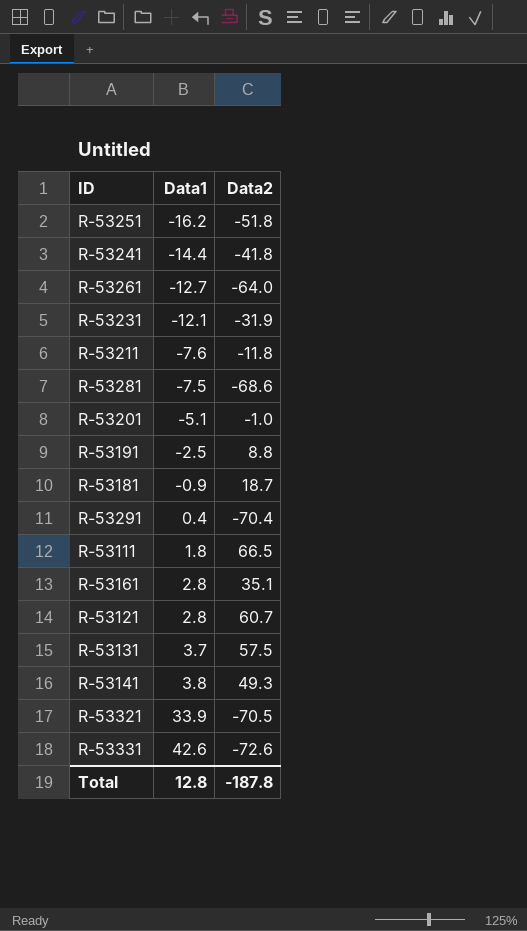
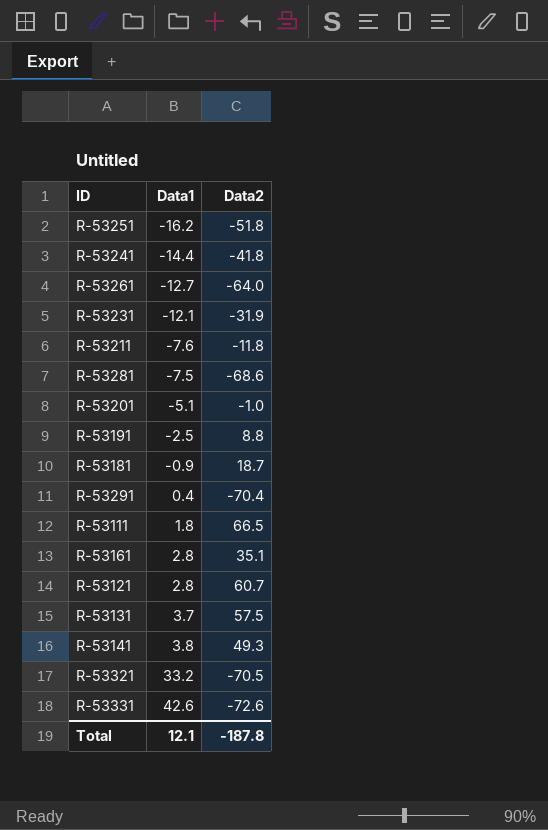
R-53321 | Data1: 33.9 -> 33.2
Total | Data1: 12.8 -> 12.1

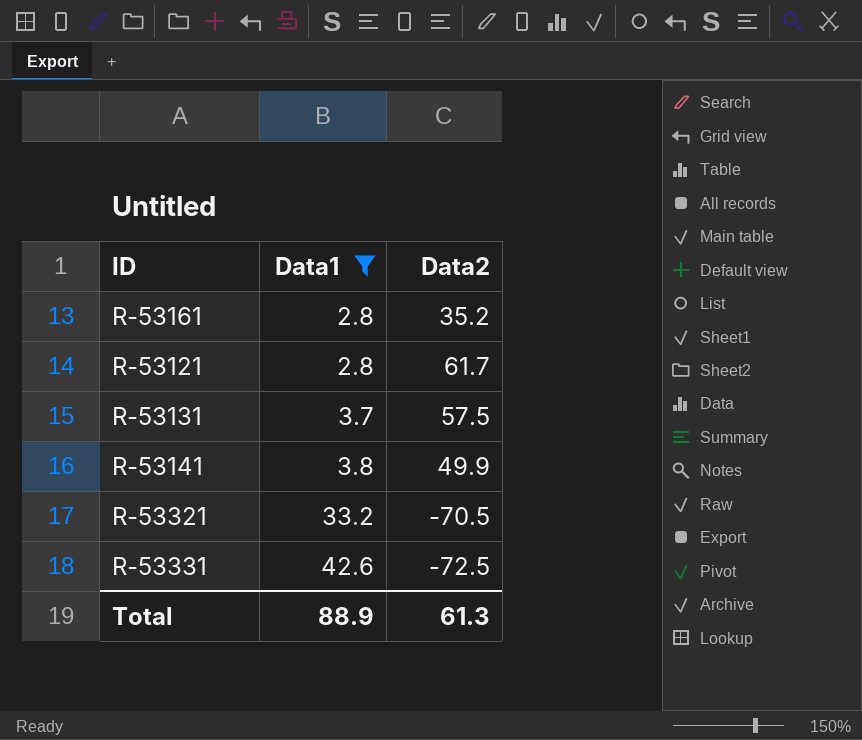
filter: none -> Data1 >= 2.8
R-53161 | Data2: 35.1 -> 35.2
R-53121 | Data2: 60.7 -> 61.7
R-53141 | Data2: 49.3 -> 49.9
R-53331 | Data2: -72.6 -> -72.5
Total | Data1: 12.1 -> 88.9
Total | Data2: -187.8 -> 61.3

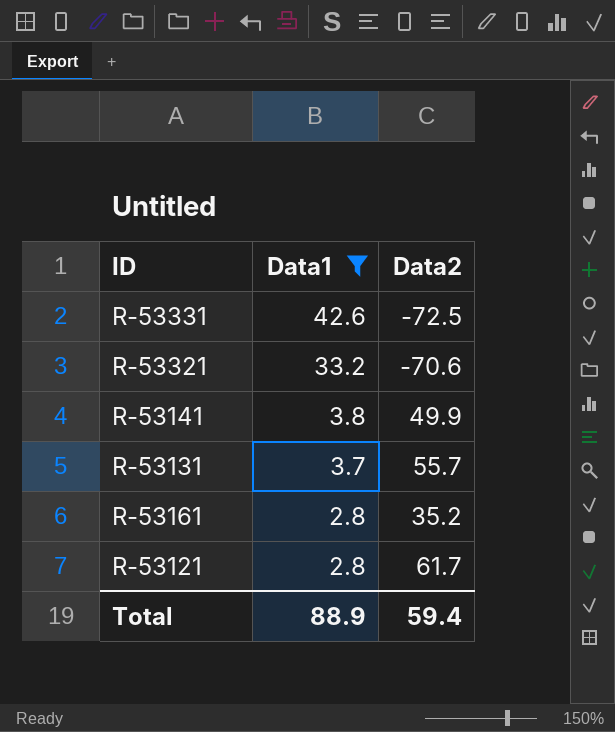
row order: Data1 ascending -> Data1 descending
R-53321 | Data2: -70.5 -> -70.6
R-53131 | Data2: 57.5 -> 55.7
Total | Data2: 61.3 -> 59.4

